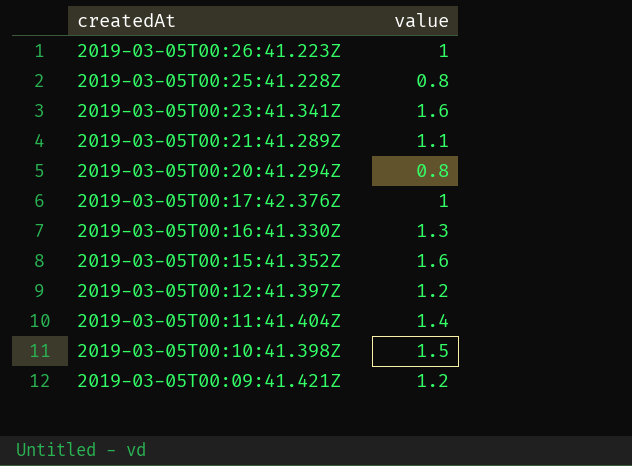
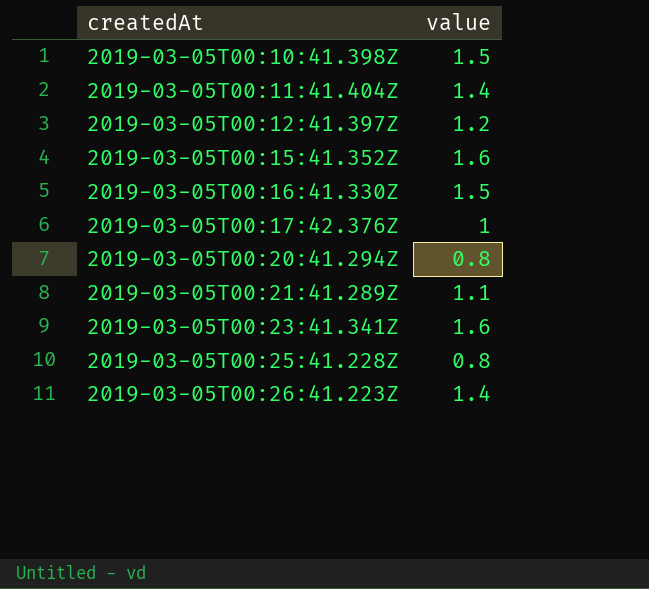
row order: createdAt descending -> createdAt ascending
row 2019-03-05T00:09:41.421Z: 1.2 -> none
2019-03-05T00:16:41.330Z | value: 1.3 -> 1.5
2019-03-05T00:26:41.223Z | value: 1 -> 1.4

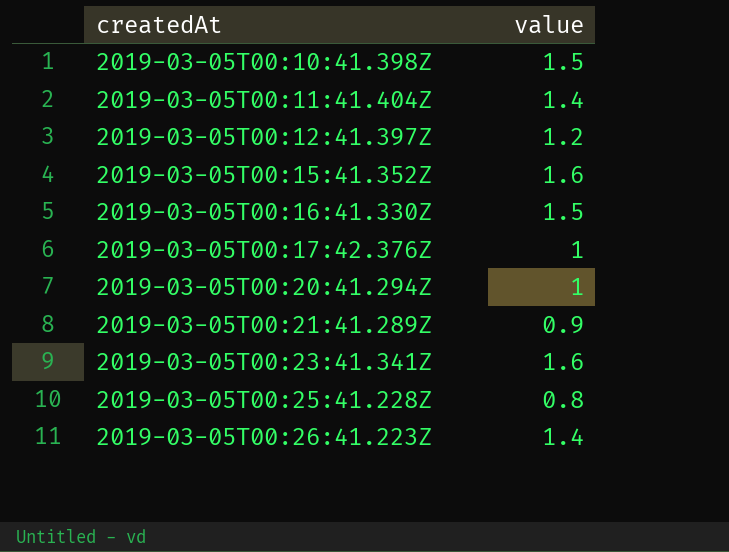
2019-03-05T00:20:41.294Z | value: 0.8 -> 1
2019-03-05T00:21:41.289Z | value: 1.1 -> 0.9

